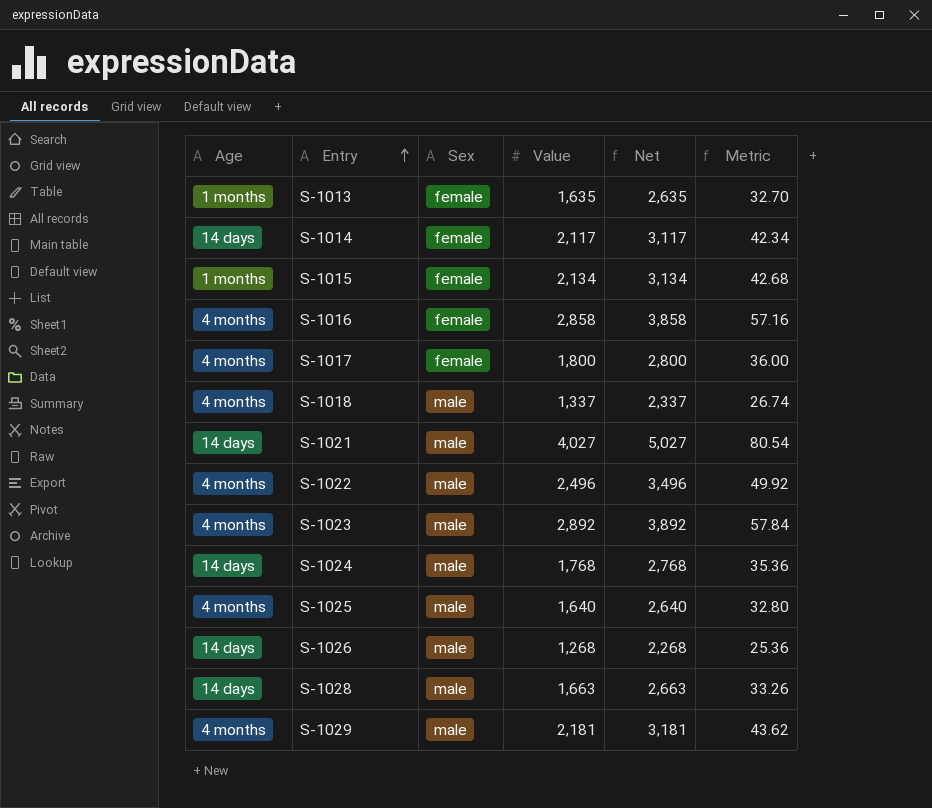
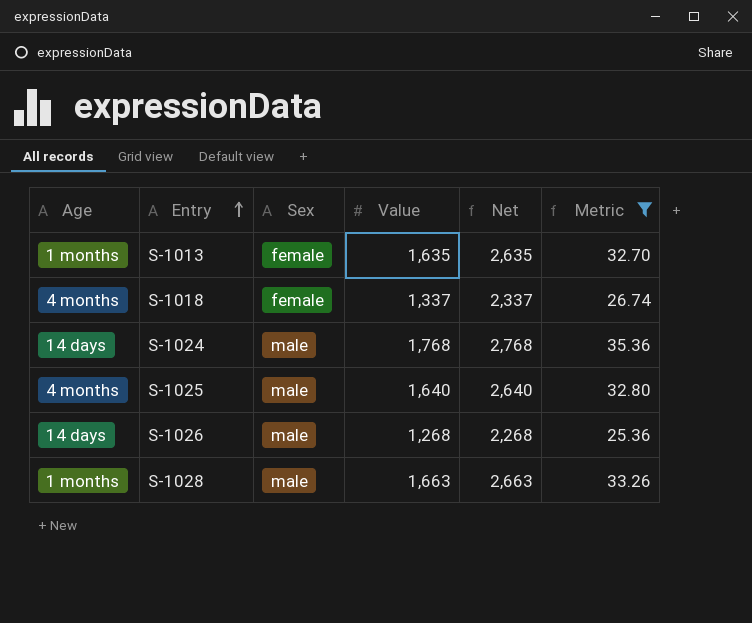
filter: none -> Metric <= 35.36
S-1018 | Sex: male -> female
S-1028 | Age: 14 days -> 1 months

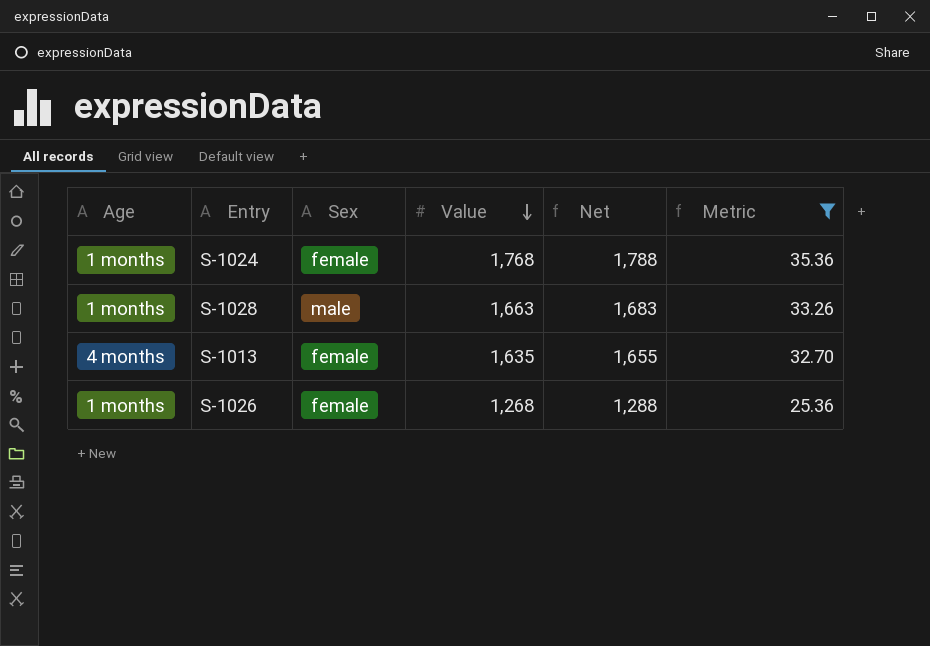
row order: Entry ascending -> Value descending
column Net | formula: [Value] + 1000 -> [Value] + 20
row S-1018: 4 months | female | 1,337 | 2,337 | 26.74 -> none
row S-1025: 4 months | male | 1,640 | 2,640 | 32.80 -> none
S-1024 | Age: 14 days -> 1 months
S-1024 | Sex: male -> female
S-1013 | Age: 1 months -> 4 months
S-1026 | Age: 14 days -> 1 months
S-1026 | Sex: male -> female

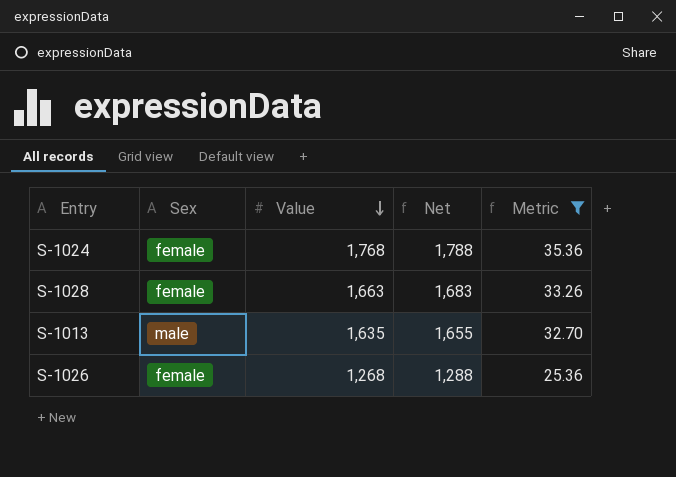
column Age | position: 1 -> none
S-1028 | Sex: male -> female
S-1013 | Sex: female -> male

